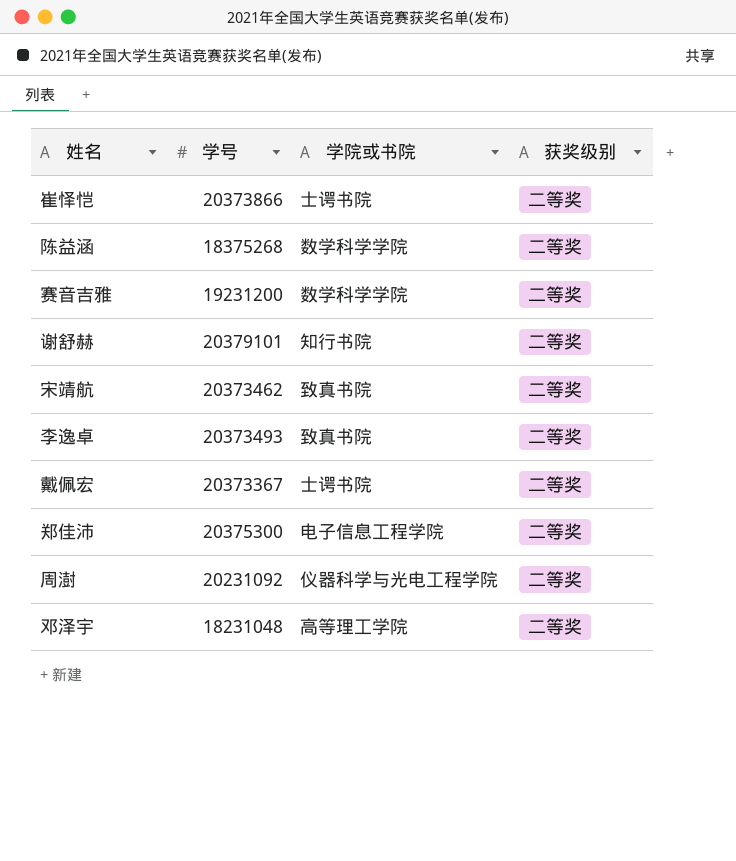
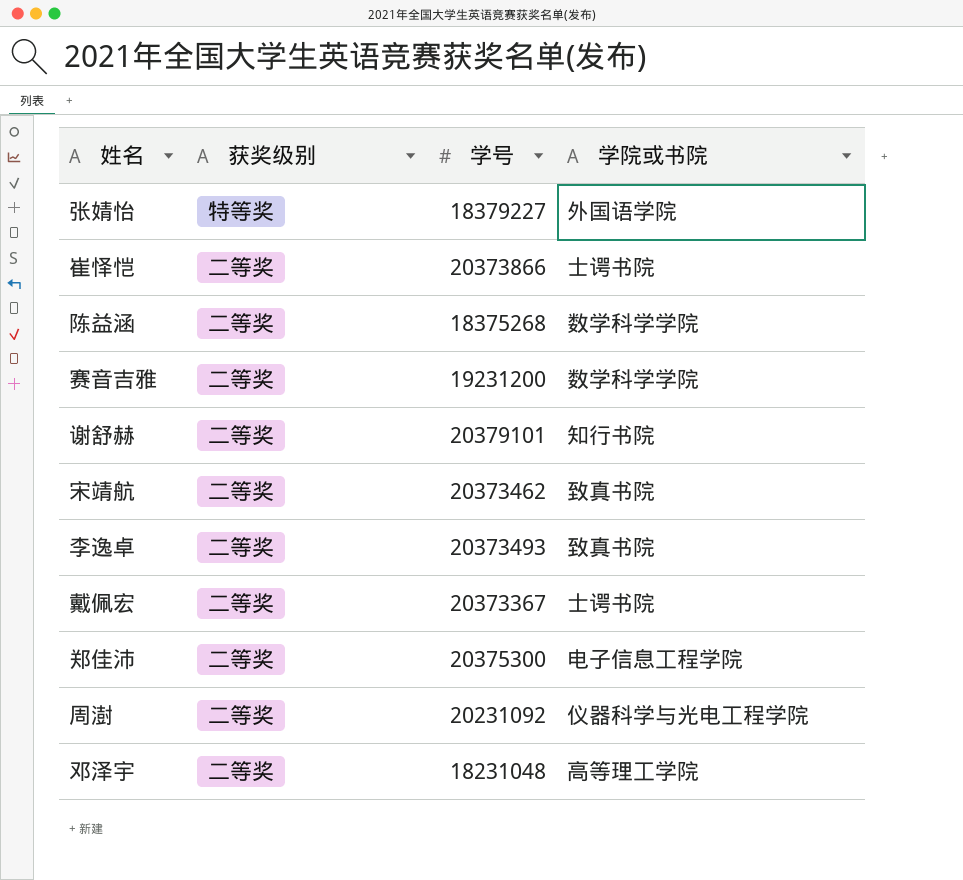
column 获奖级别 | position: 4 -> 2
row 张婧怡: none -> 特等奖 | 18379227 | 外国语学院

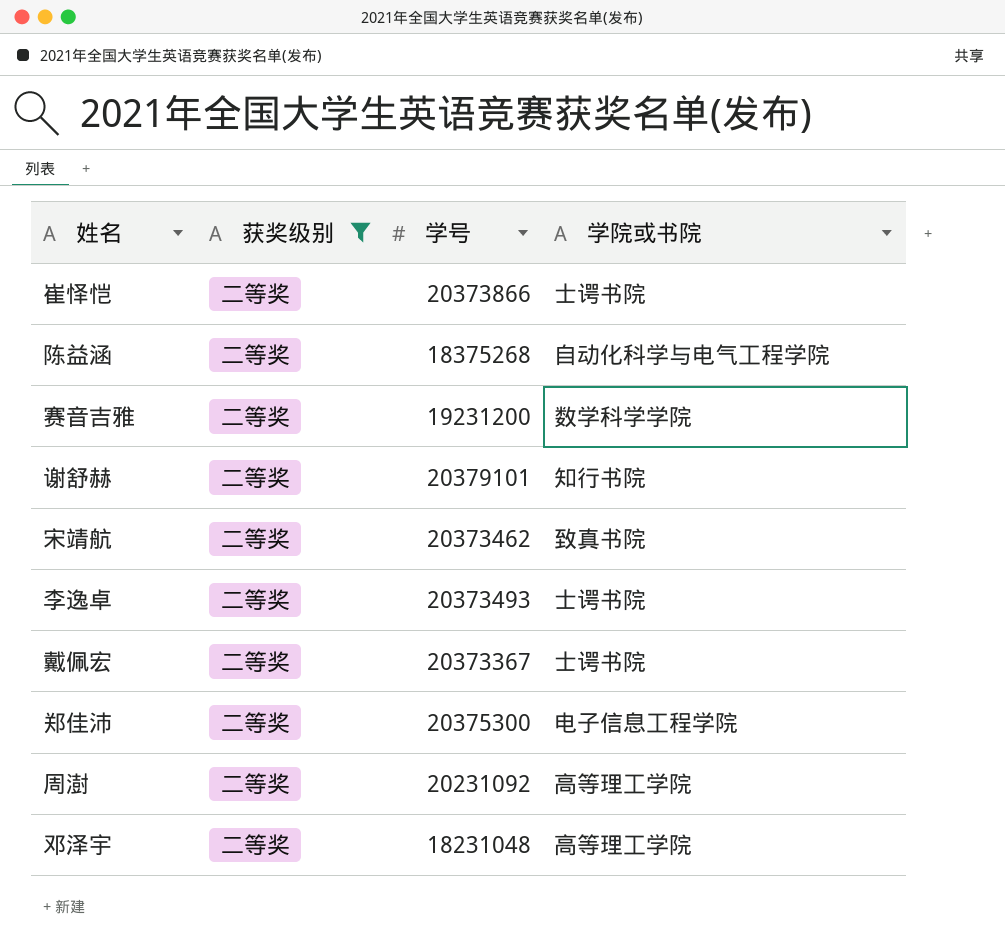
filter: none -> 获奖级别 = 二等奖
陈益涵 | 学院或书院: 数学科学学院 -> 自动化科学与电气工程学院
李逸卓 | 学院或书院: 致真书院 -> 士谔书院
周澍 | 学院或书院: 仪器科学与光电工程学院 -> 高等理工学院

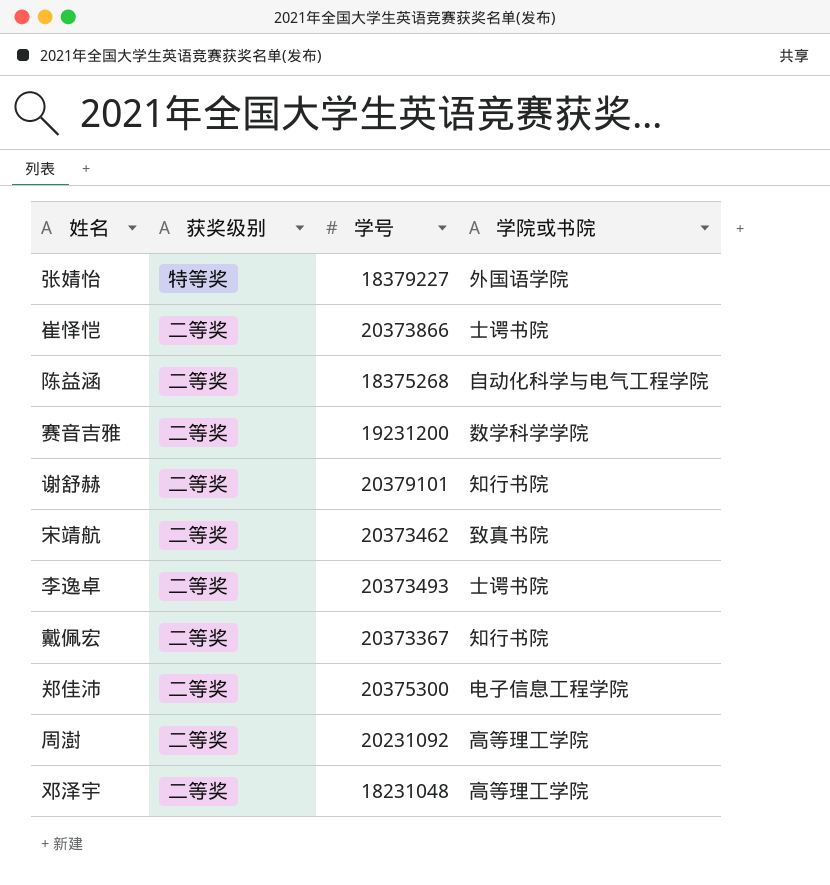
filter: 获奖级别 = 二等奖 -> none
戴佩宏 | 学院或书院: 士谔书院 -> 知行书院

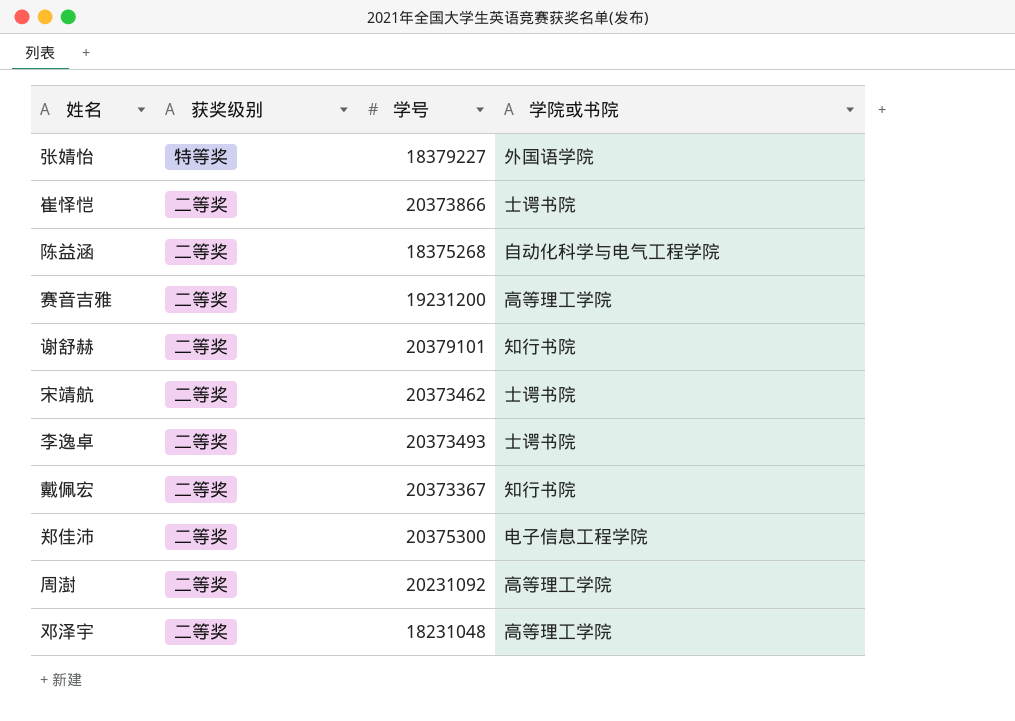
赛音吉雅 | 学院或书院: 数学科学学院 -> 高等理工学院
宋靖航 | 学院或书院: 致真书院 -> 士谔书院

